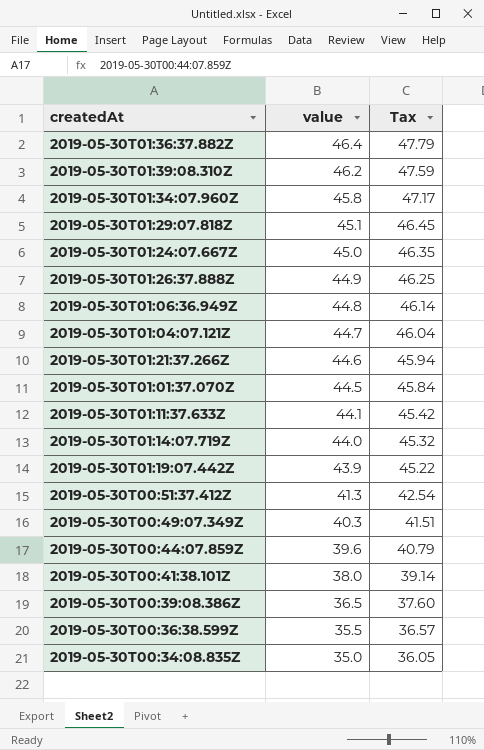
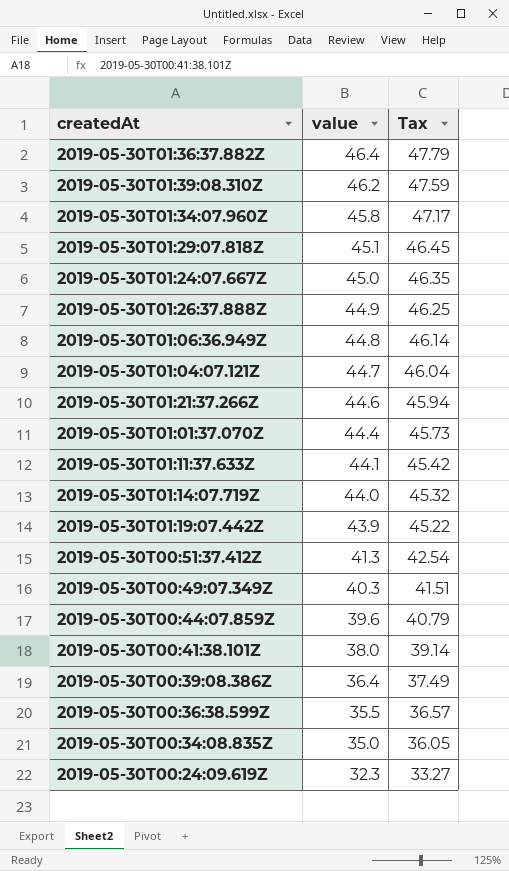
2019-05-30T01:01:37.070Z | value: 44.5 -> 44.4
2019-05-30T01:01:37.070Z | Tax: 45.84 -> 45.73
2019-05-30T00:39:08.386Z | value: 36.5 -> 36.4
2019-05-30T00:39:08.386Z | Tax: 37.60 -> 37.49
row 2019-05-30T00:24:09.619Z: none -> 32.3 | 33.27

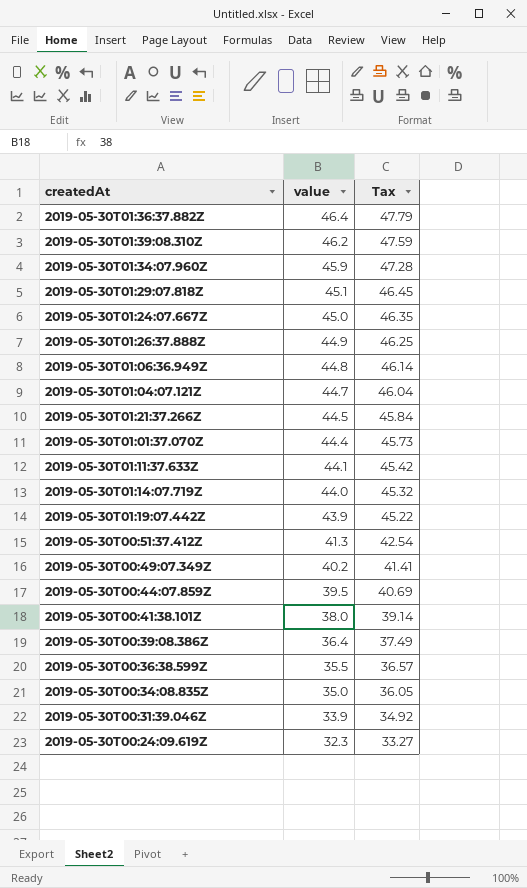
2019-05-30T01:34:07.960Z | value: 45.8 -> 45.9
2019-05-30T01:34:07.960Z | Tax: 47.17 -> 47.28
2019-05-30T01:21:37.266Z | value: 44.6 -> 44.5
2019-05-30T01:21:37.266Z | Tax: 45.94 -> 45.84
2019-05-30T00:49:07.349Z | value: 40.3 -> 40.2
2019-05-30T00:49:07.349Z | Tax: 41.51 -> 41.41
2019-05-30T00:44:07.859Z | value: 39.6 -> 39.5
2019-05-30T00:44:07.859Z | Tax: 40.79 -> 40.69
row 2019-05-30T00:31:39.046Z: none -> 33.9 | 34.92

